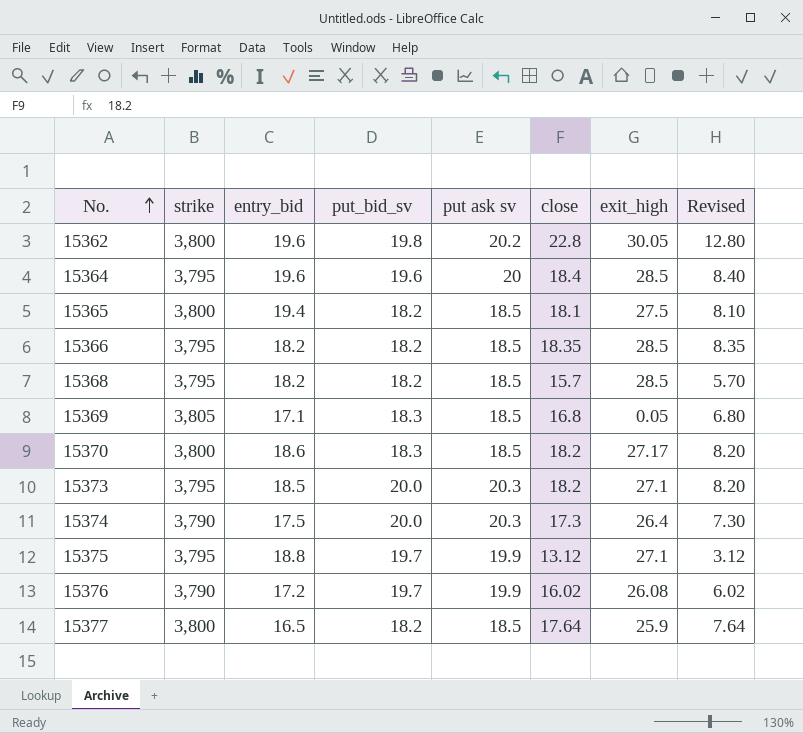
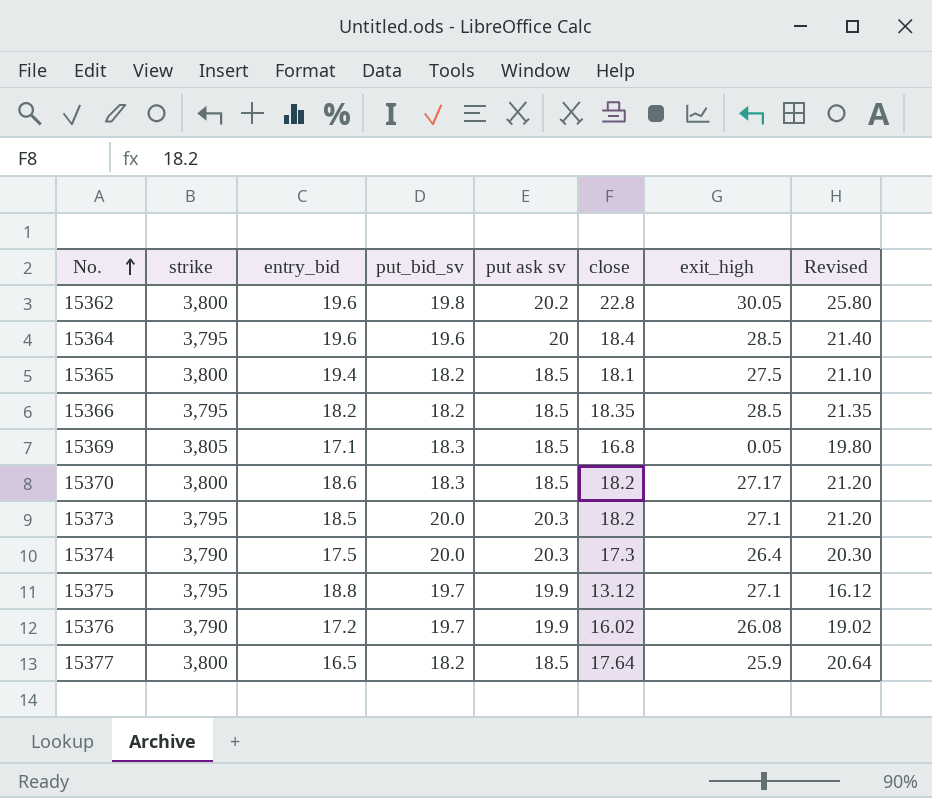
column Revised | formula: [close] - 10 -> [close] + 3
row 15368: 3,795 | 18.2 | 18.2 | 18.5 | 15.7 | 28.5 | 5.70 -> none

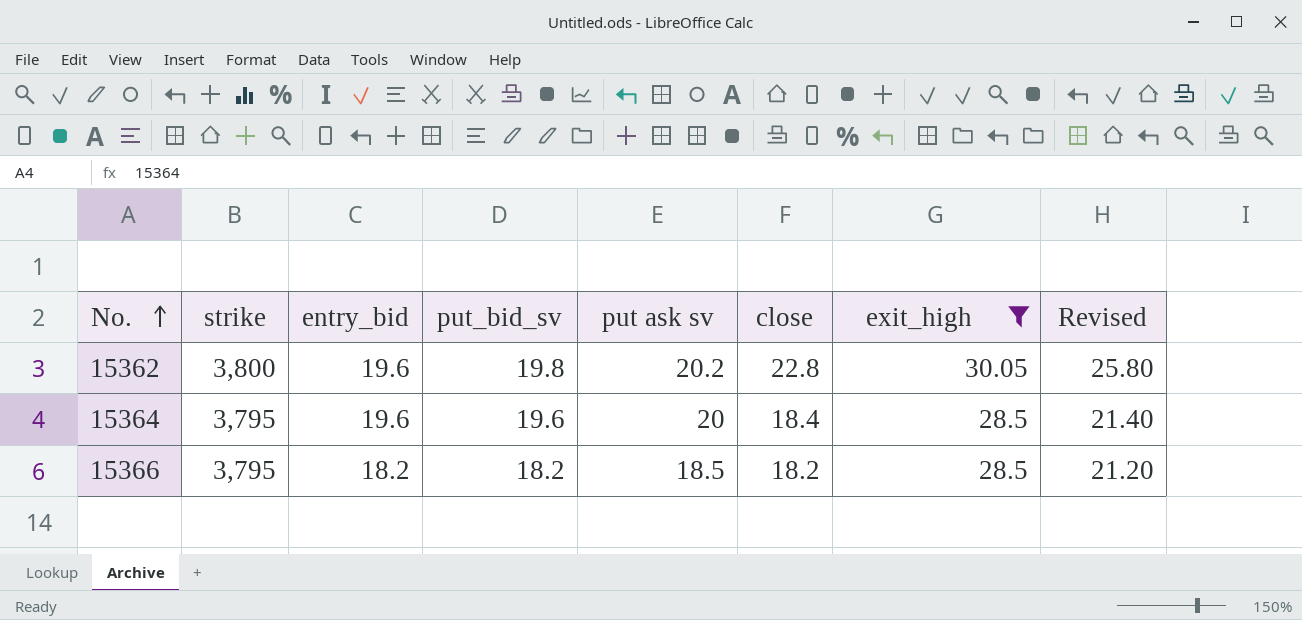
filter: none -> exit_high >= 28.5
15366 | close: 18.35 -> 18.2
15366 | Revised: 21.35 -> 21.20

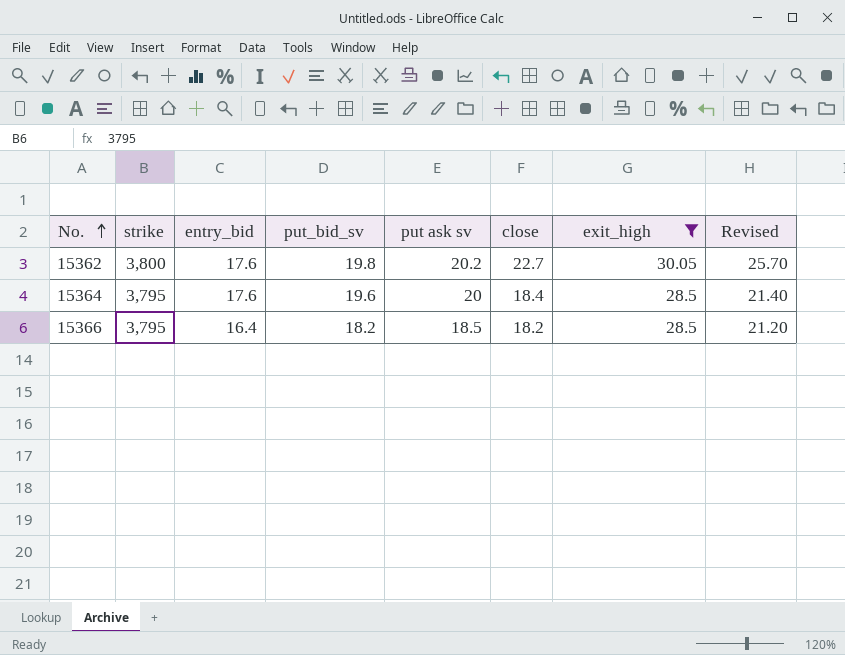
15362 | entry_bid: 19.6 -> 17.6
15362 | close: 22.8 -> 22.7
15362 | Revised: 25.80 -> 25.70
15364 | entry_bid: 19.6 -> 17.6
15366 | entry_bid: 18.2 -> 16.4

